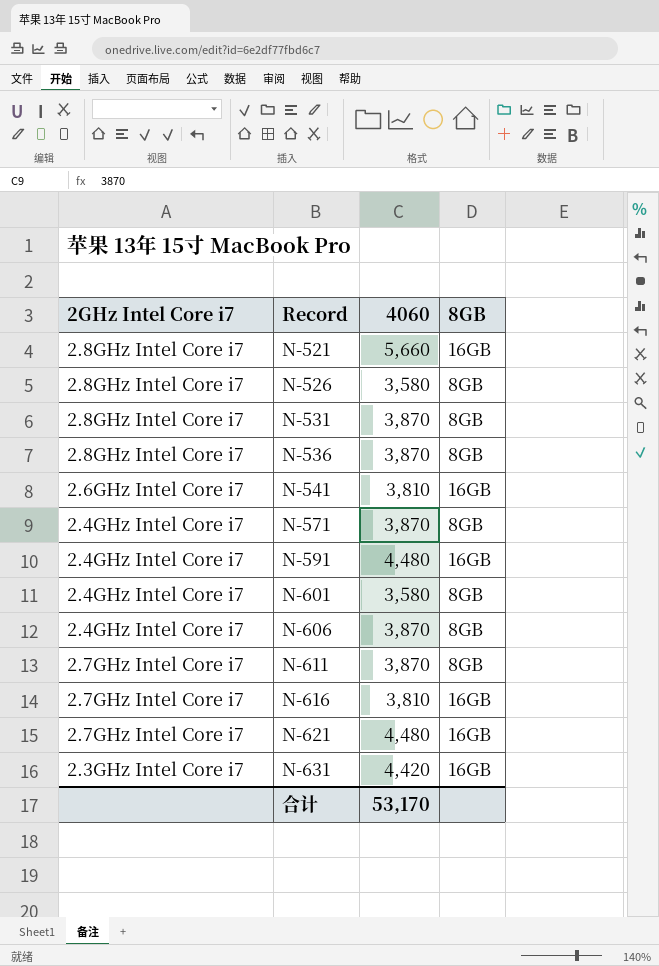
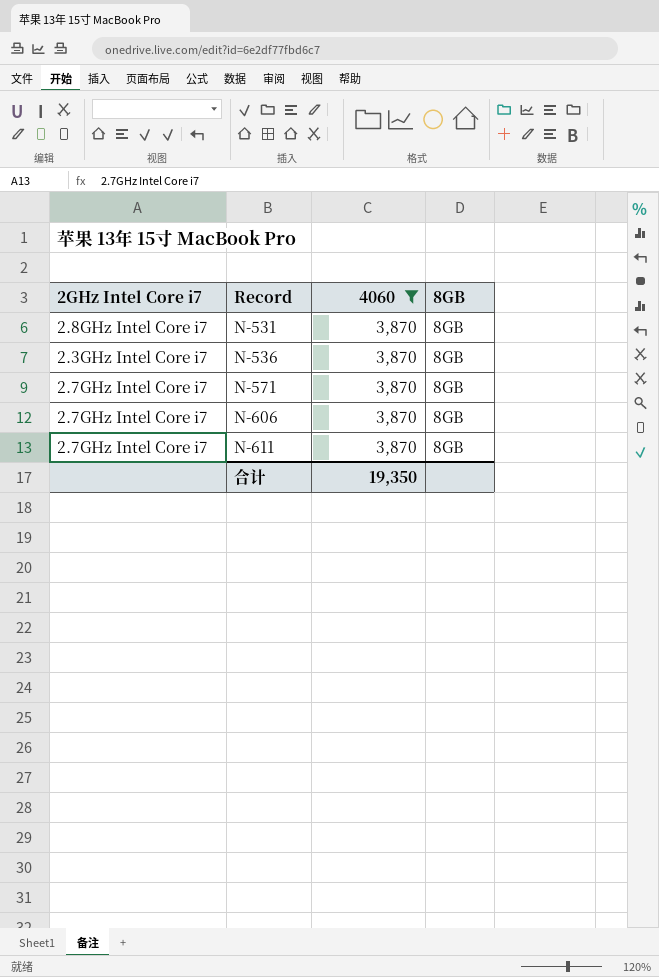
filter: none -> 4060 = 3,870
N-536 | 2GHz Intel Core i7: 2.8GHz Intel Core i7 -> 2.3GHz Intel Core i7
N-571 | 2GHz Intel Core i7: 2.4GHz Intel Core i7 -> 2.7GHz Intel Core i7
N-606 | 2GHz Intel Core i7: 2.4GHz Intel Core i7 -> 2.7GHz Intel Core i7
合计 | 4060: 53,170 -> 19,350

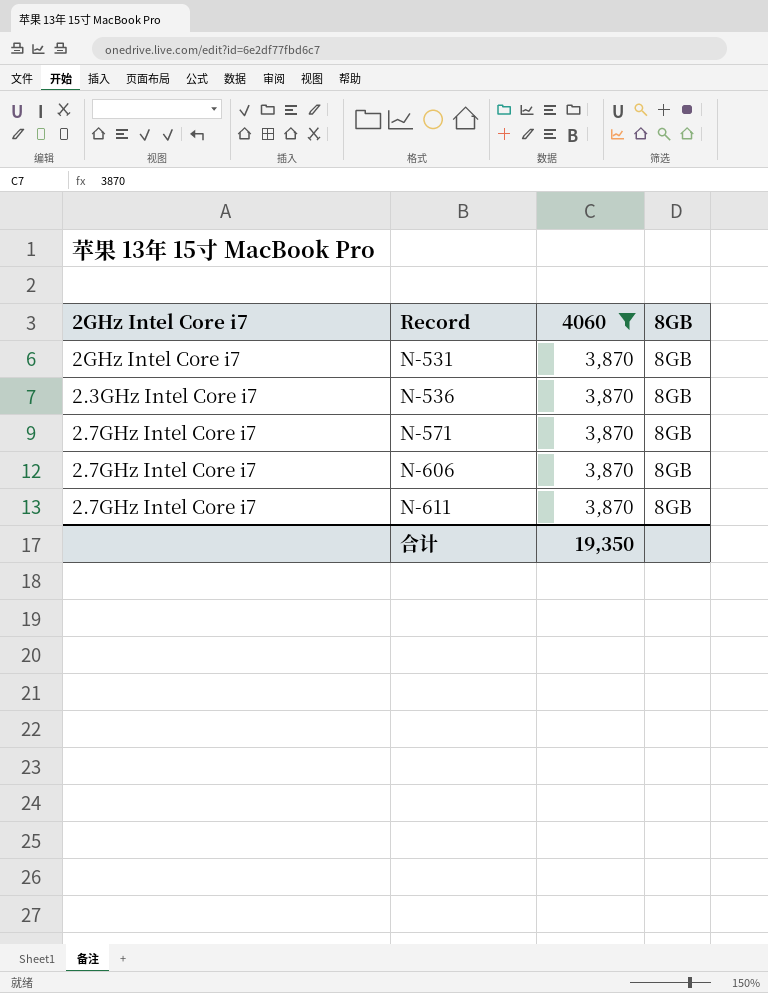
N-531 | 2GHz Intel Core i7: 2.8GHz Intel Core i7 -> 2GHz Intel Core i7

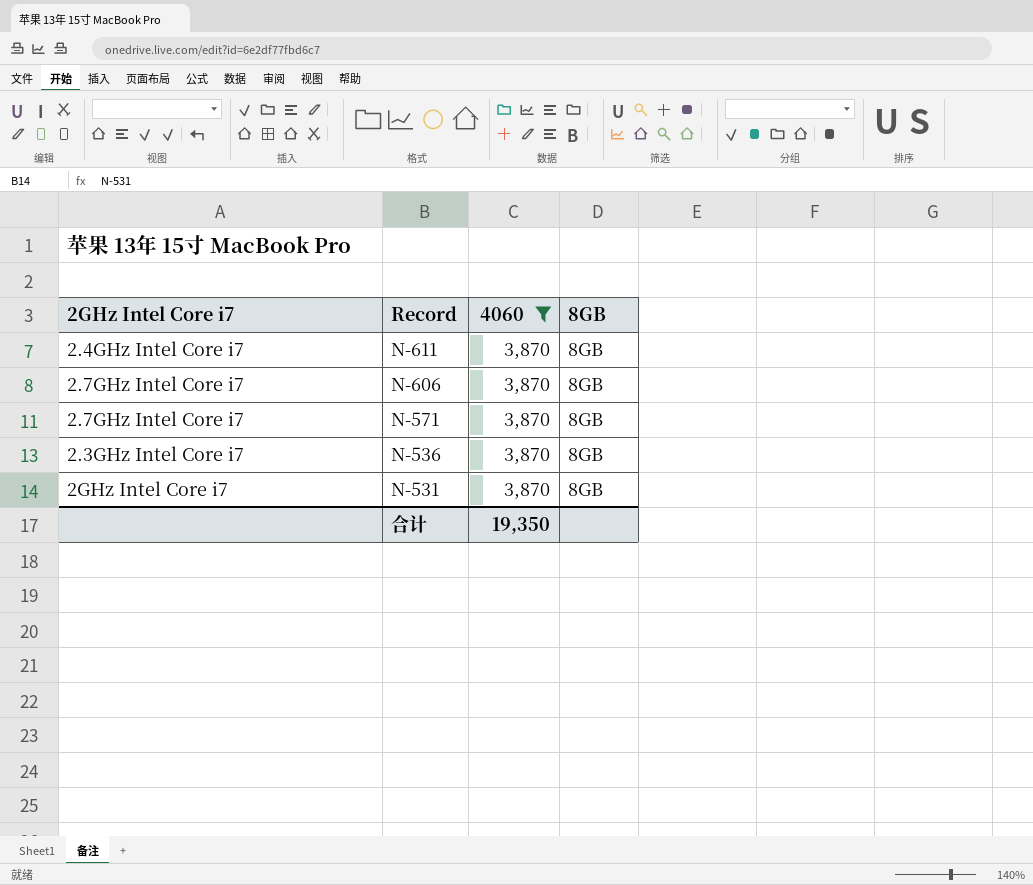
row order: Record ascending -> Record descending
N-611 | 2GHz Intel Core i7: 2.7GHz Intel Core i7 -> 2.4GHz Intel Core i7

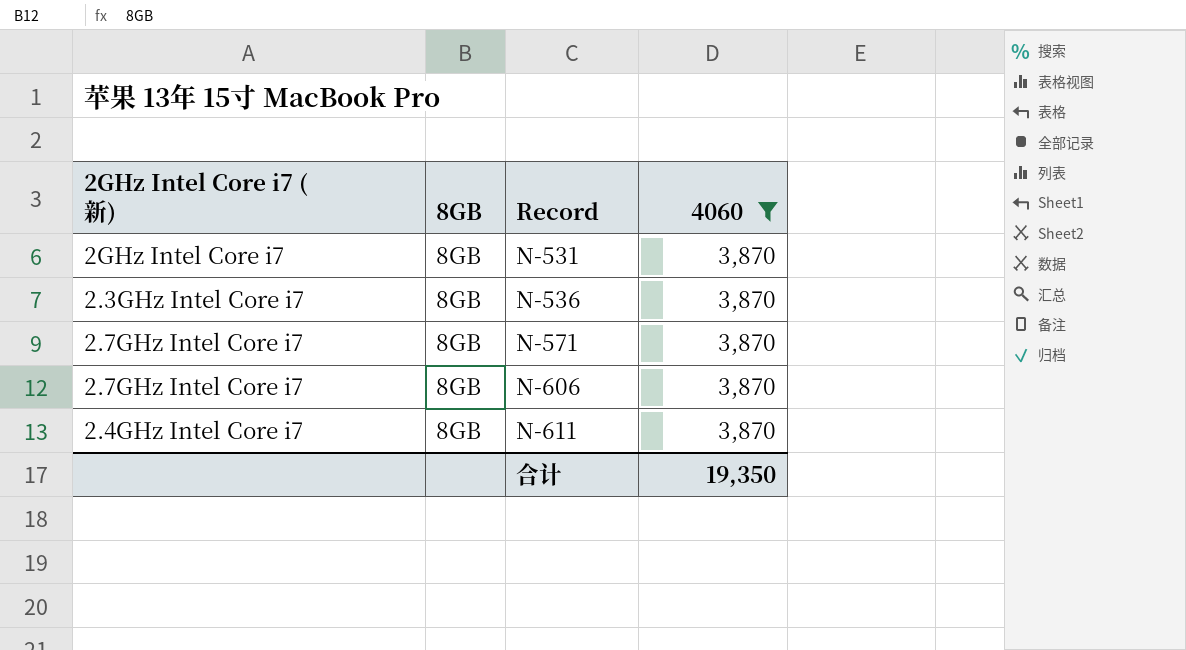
row order: Record descending -> Record ascending
column name: 2GHz Intel Core i7 -> 2GHz Intel Core i7 (新)
column 8GB | position: 4 -> 2

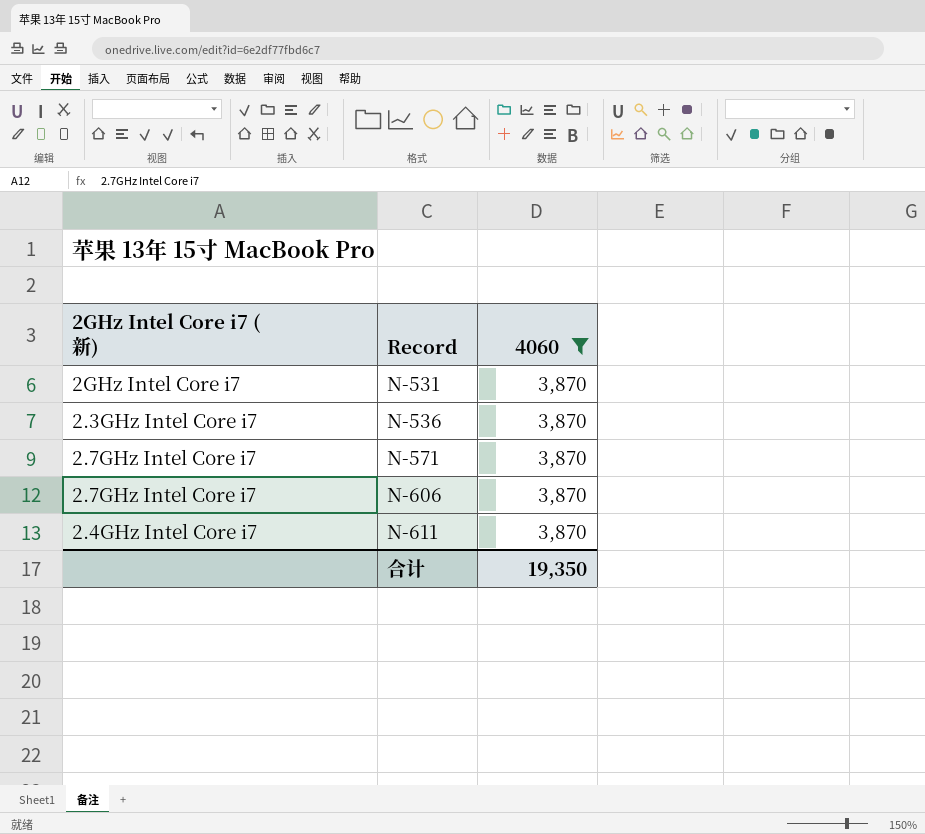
column 8GB | position: 2 -> none

